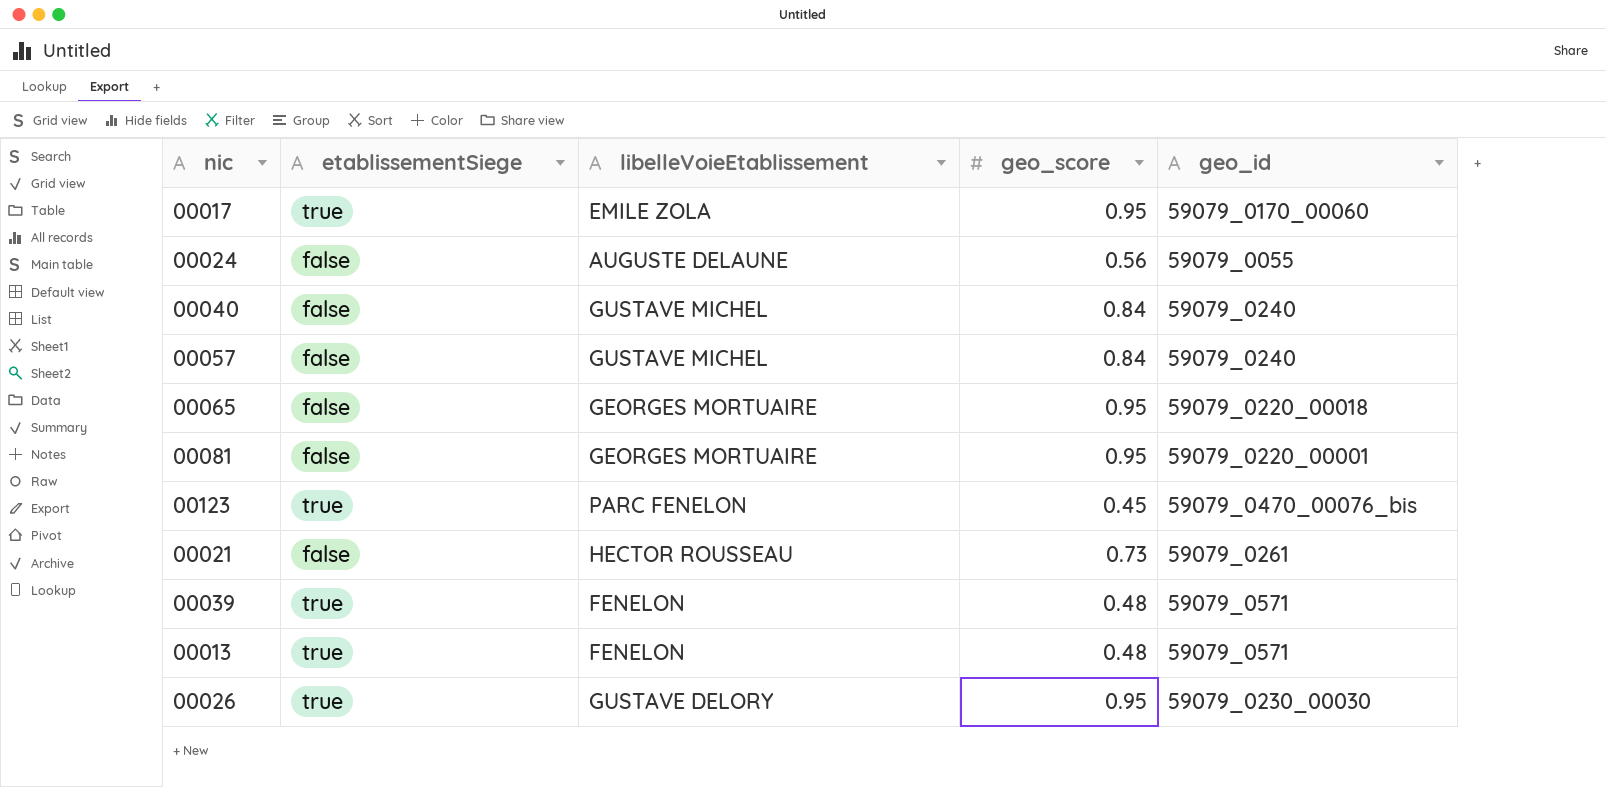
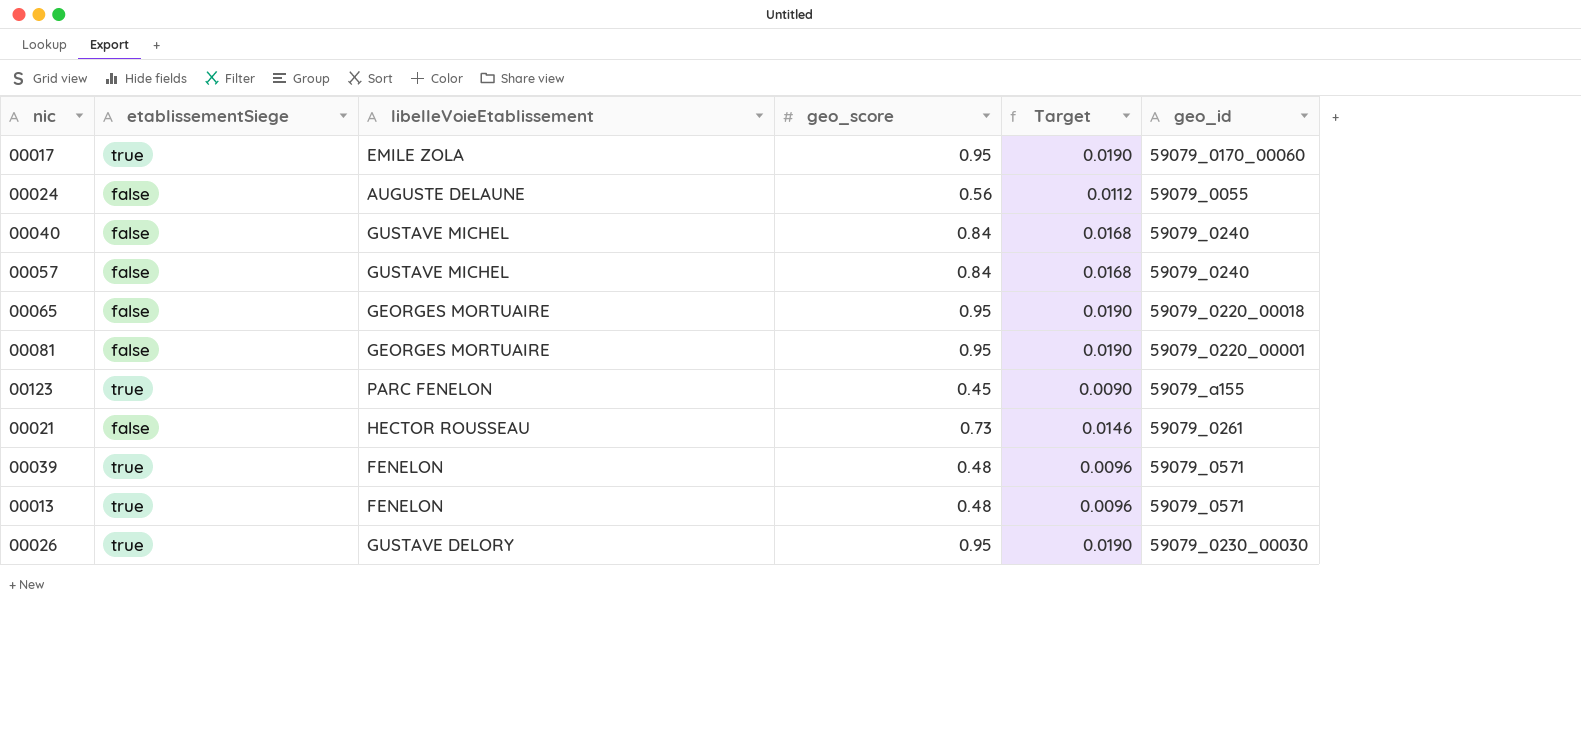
column Target | formula: none -> [geo_score] * 0.02
00123 | geo_id: 59079_0470_00076_bis -> 59079_a155

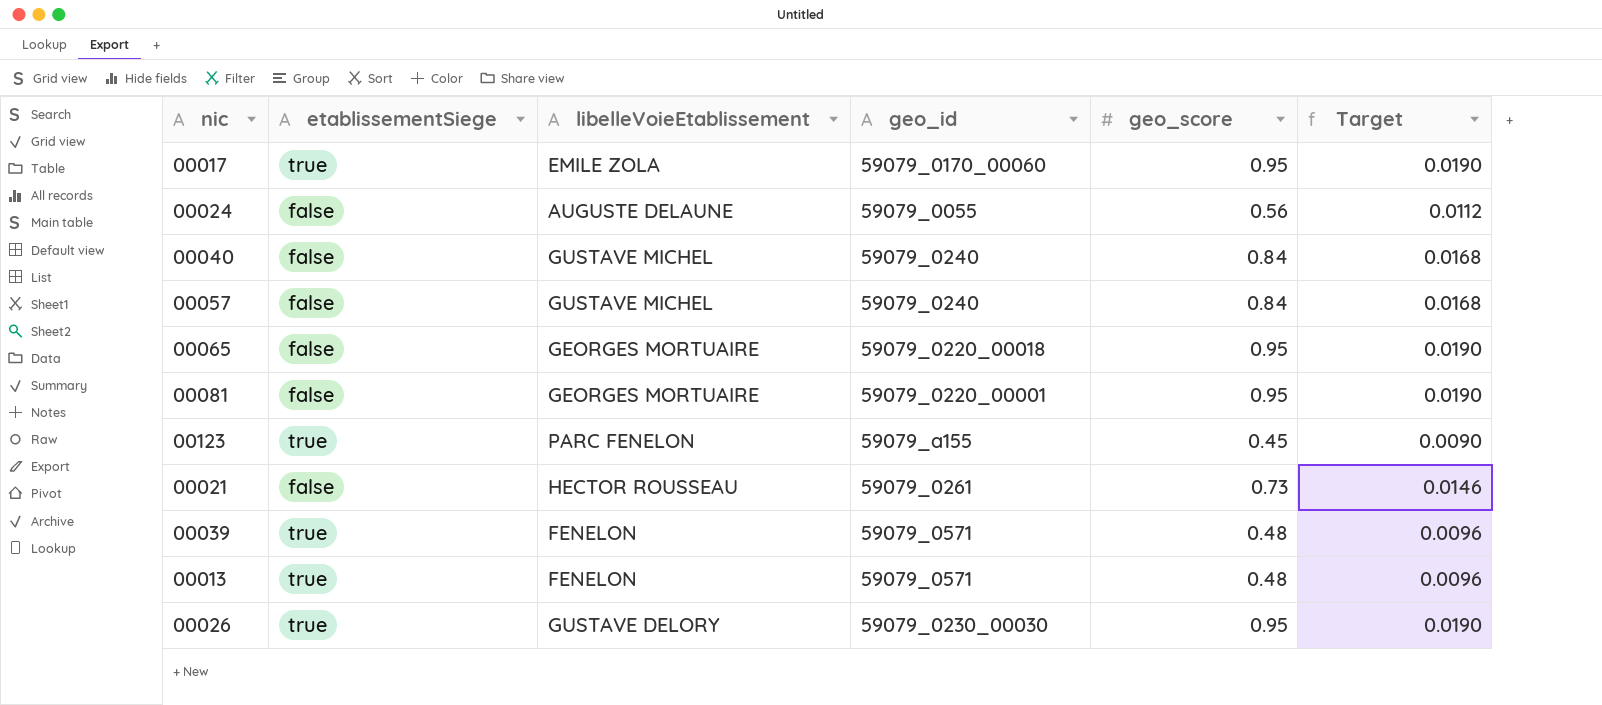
column geo_id | position: 6 -> 4

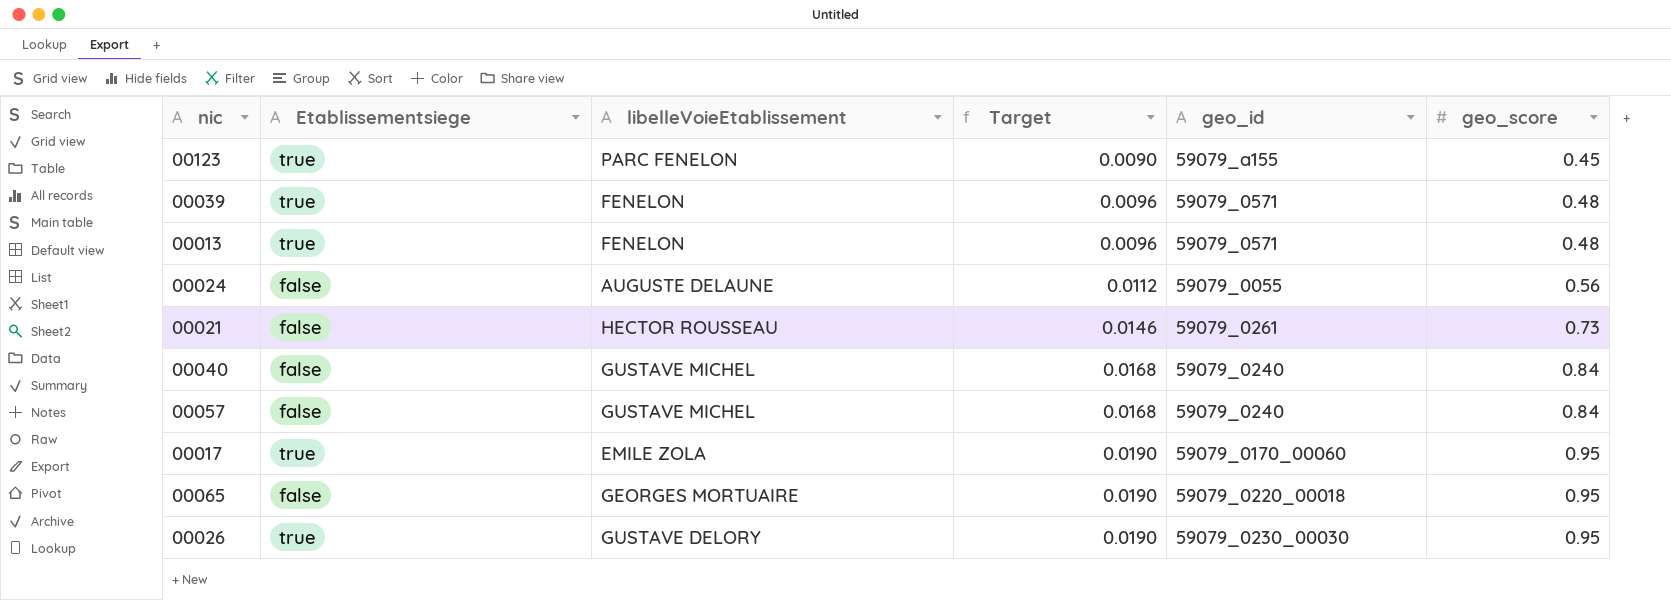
row order: none -> Target ascending
column name: etablissementSiege -> Etablissementsiege
column Target | position: 6 -> 4
row 00081: false | GEORGES MORTUAIRE | 59079_0220_00001 | 0.95 | 0.0190 -> none

